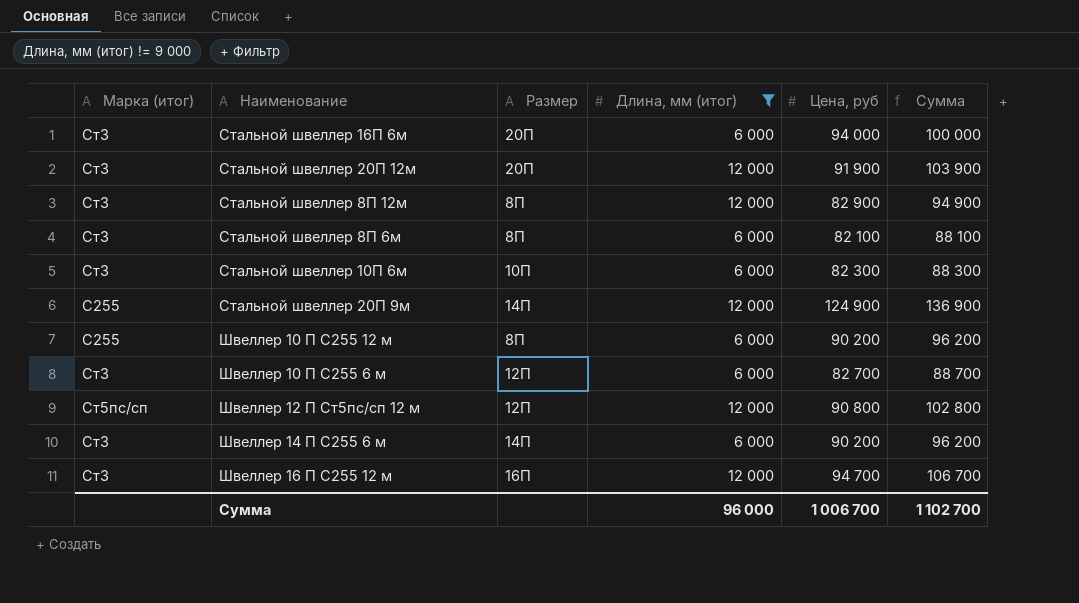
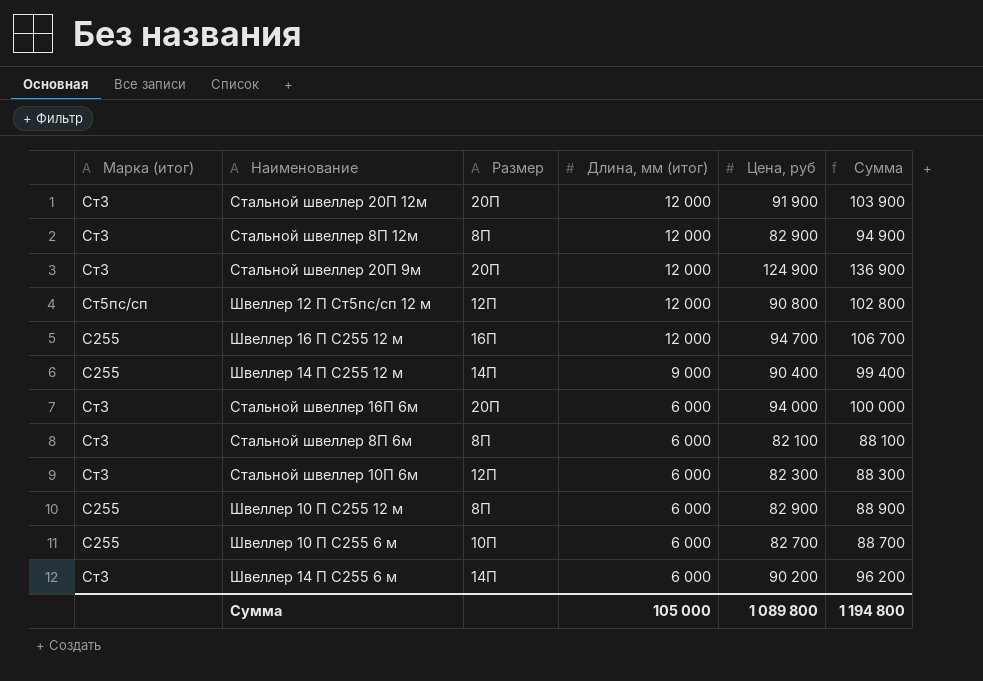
filter: Длина, мм (итог) != 9 000 -> none
row order: none -> Длина, мм (итог) descending
Стальной швеллер 20П 9м | Марка (итог): С255 -> Ст3
Стальной швеллер 20П 9м | Размер: 14П -> 20П
Швеллер 16 П С255 12 м | Марка (итог): Ст3 -> С255
Стальной швеллер 10П 6м | Размер: 10П -> 12П
Швеллер 10 П С255 12 м | Цена, руб: 90 200 -> 82 900
Швеллер 10 П С255 12 м | Сумма: 96 200 -> 88 900
Швеллер 10 П С255 6 м | Марка (итог): Ст3 -> С255
Швеллер 10 П С255 6 м | Размер: 12П -> 10П
Сумма | Длина, мм (итог): 96 000 -> 105 000
Сумма | Цена, руб: 1 006 700 -> 1 089 800
Сумма | Сумма: 1 102 700 -> 1 194 800

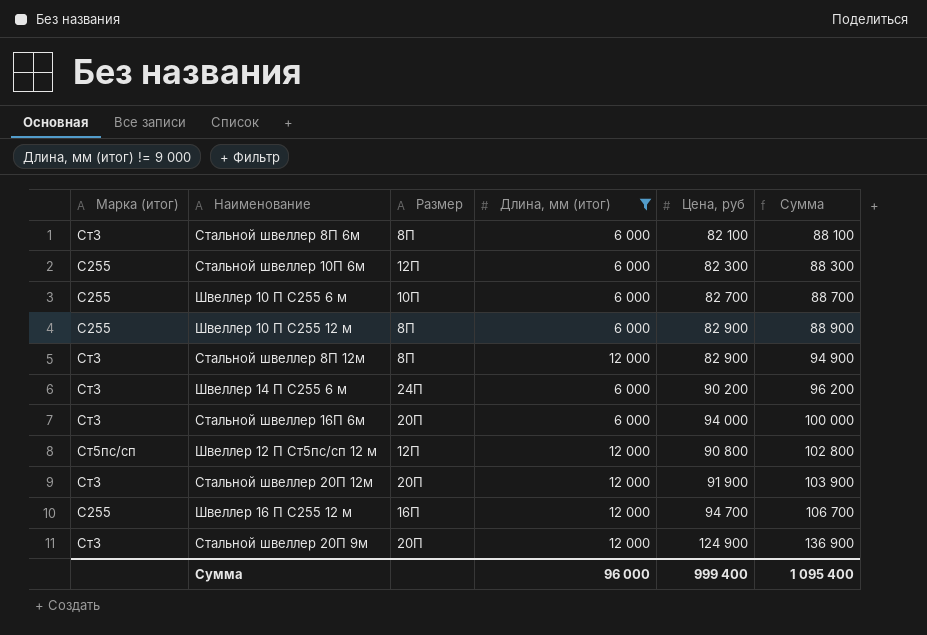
filter: none -> Длина, мм (итог) != 9 000
row order: Длина, мм (итог) descending -> Сумма ascending
Стальной швеллер 10П 6м | Марка (итог): Ст3 -> С255
Швеллер 14 П С255 6 м | Размер: 14П -> 24П
Сумма | Длина, мм (итог): 105 000 -> 96 000
Сумма | Цена, руб: 1 089 800 -> 999 400
Сумма | Сумма: 1 194 800 -> 1 095 400

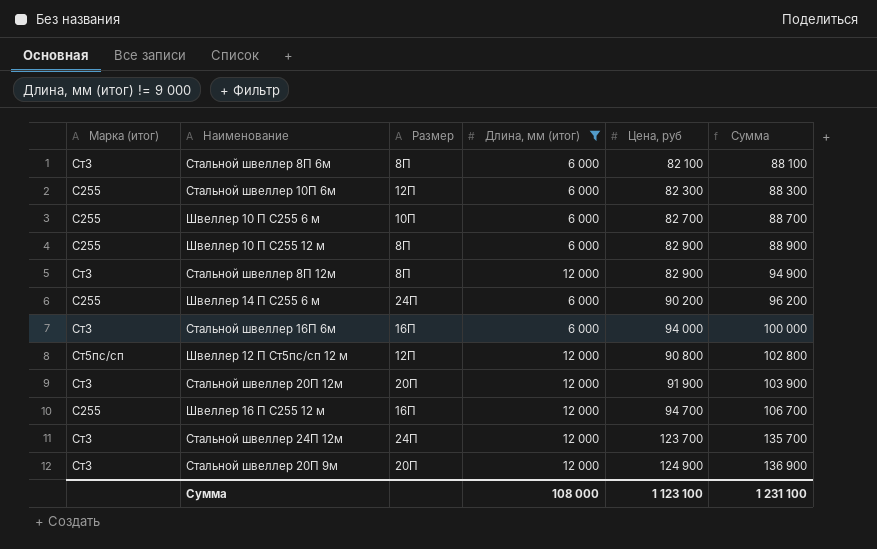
Швеллер 14 П С255 6 м | Марка (итог): Ст3 -> С255
Стальной швеллер 16П 6м | Размер: 20П -> 16П
row Стальной швеллер 24П 12м: none -> Ст3 | 24П | 12 000 | 123 700 | 135 700
Сумма | Длина, мм (итог): 96 000 -> 108 000
Сумма | Цена, руб: 999 400 -> 1 123 100
Сумма | Сумма: 1 095 400 -> 1 231 100

